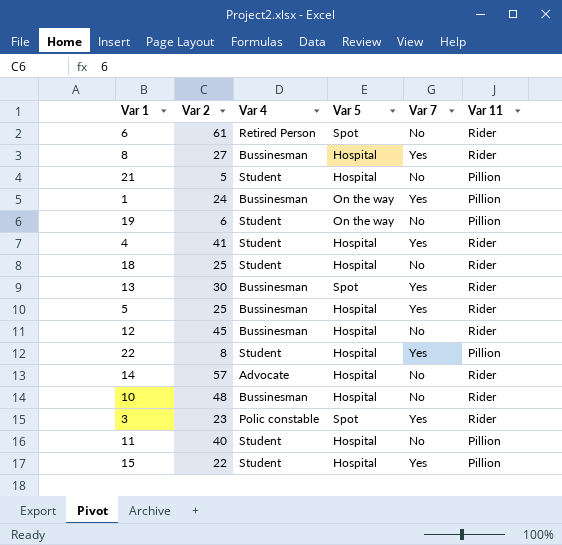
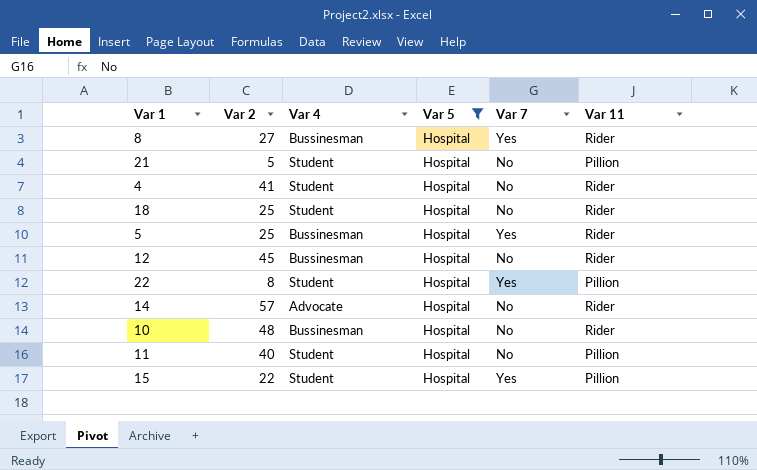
filter: none -> Var 5 = Hospital
4 | Var 7: Yes -> No

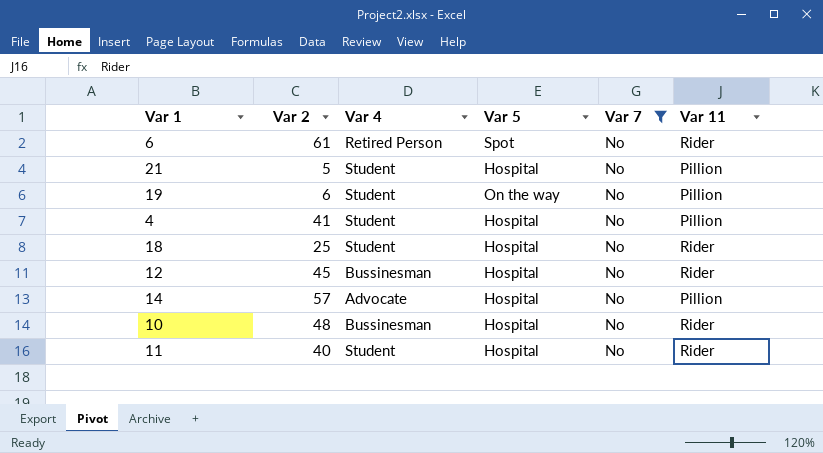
filter: Var 5 = Hospital -> Var 7 = No
4 | Var 11: Rider -> Pillion
14 | Var 11: Rider -> Pillion
11 | Var 11: Pillion -> Rider

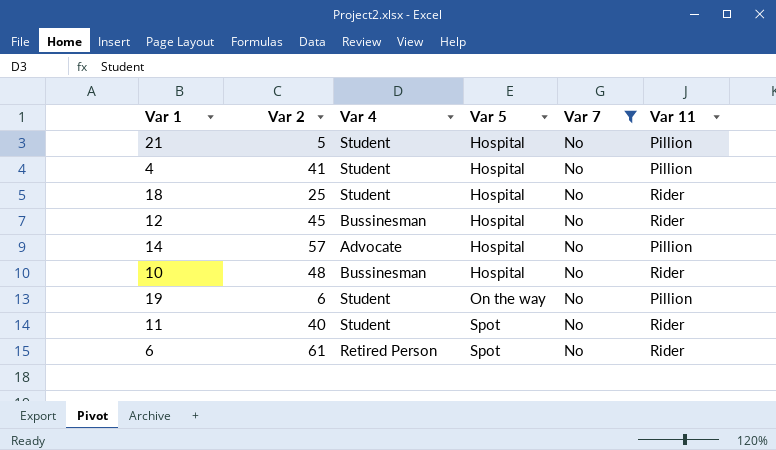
row order: none -> Var 5 ascending
11 | Var 5: Hospital -> Spot

